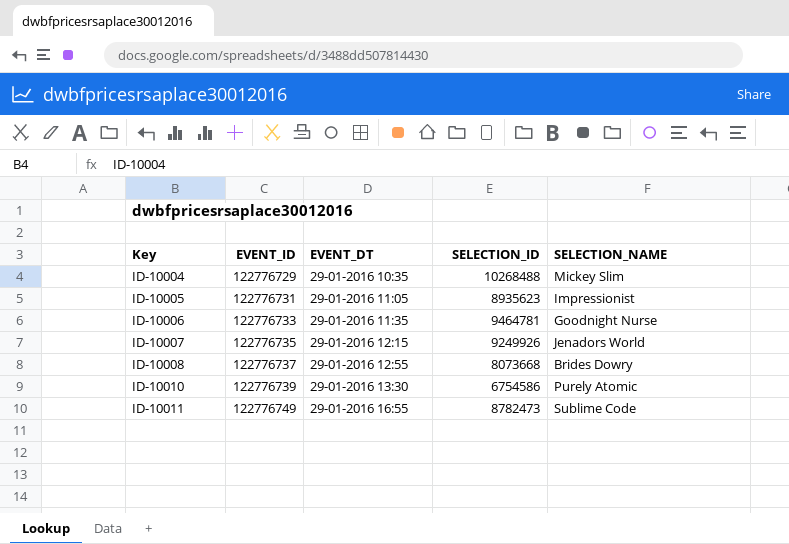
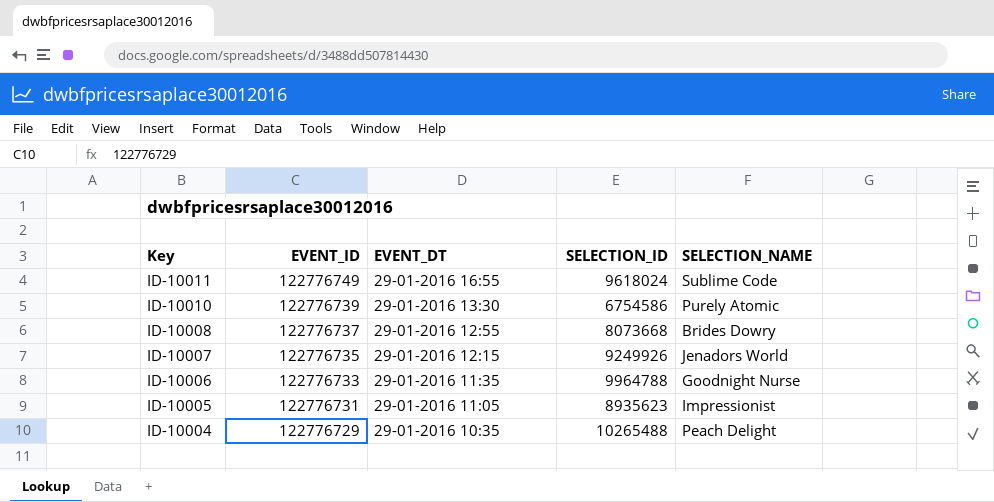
row order: Key ascending -> Key descending
ID-10011 | SELECTION_ID: 8782473 -> 9618024
ID-10006 | SELECTION_ID: 9464781 -> 9964788
ID-10004 | SELECTION_ID: 10268488 -> 10265488
ID-10004 | SELECTION_NAME: Mickey Slim -> Peach Delight

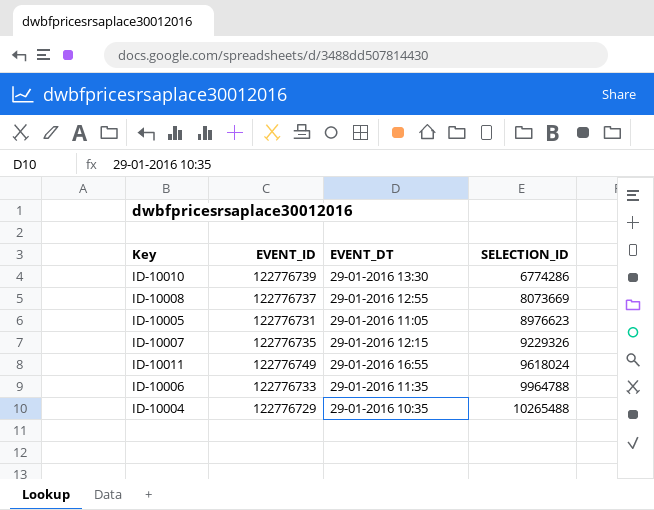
row order: Key descending -> SELECTION_ID ascending
column SELECTION_NAME | position: 5 -> none
ID-10010 | SELECTION_ID: 6754586 -> 6774286
ID-10008 | SELECTION_ID: 8073668 -> 8073669
ID-10005 | SELECTION_ID: 8935623 -> 8976623
ID-10007 | SELECTION_ID: 9249926 -> 9229326

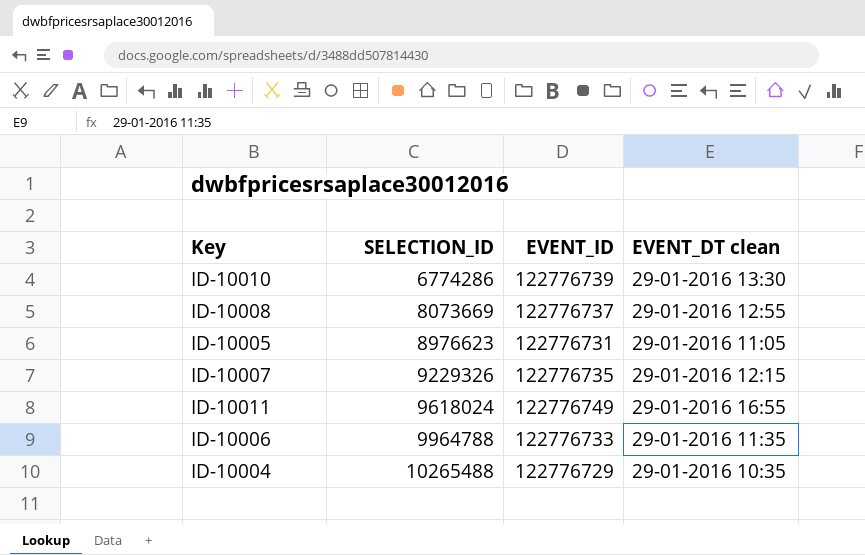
column SELECTION_ID | position: 4 -> 2
column name: EVENT_DT -> EVENT_DT clean

